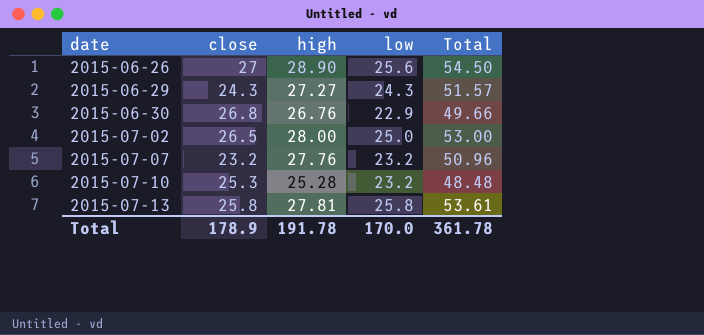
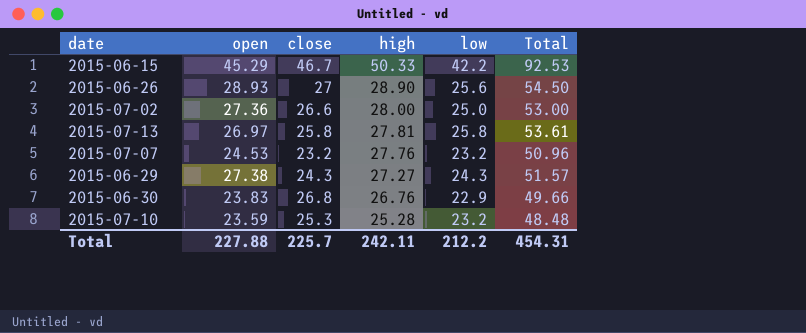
row order: date ascending -> high descending
column open | position: none -> 2
row 2015-06-15: none -> 45.29 | 46.7 | 50.33 | 42.2 | 92.53
2015-07-02 | close: 26.5 -> 26.6
Total | close: 178.9 -> 225.7
Total | high: 191.78 -> 242.11
Total | low: 170.0 -> 212.2
Total | Total: 361.78 -> 454.31

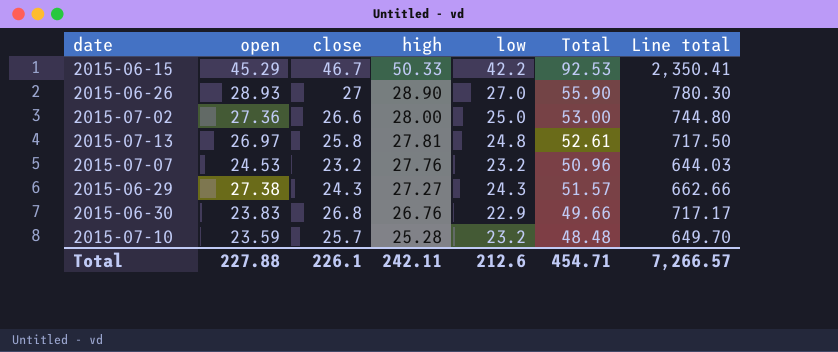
column Line total | formula: none -> [close] * [high]
2015-06-26 | low: 25.6 -> 27.0
2015-06-26 | Total: 54.50 -> 55.90
2015-07-13 | low: 25.8 -> 24.8
2015-07-13 | Total: 53.61 -> 52.61
2015-07-10 | close: 25.3 -> 25.7
Total | close: 225.7 -> 226.1
Total | low: 212.2 -> 212.6
Total | Total: 454.31 -> 454.71

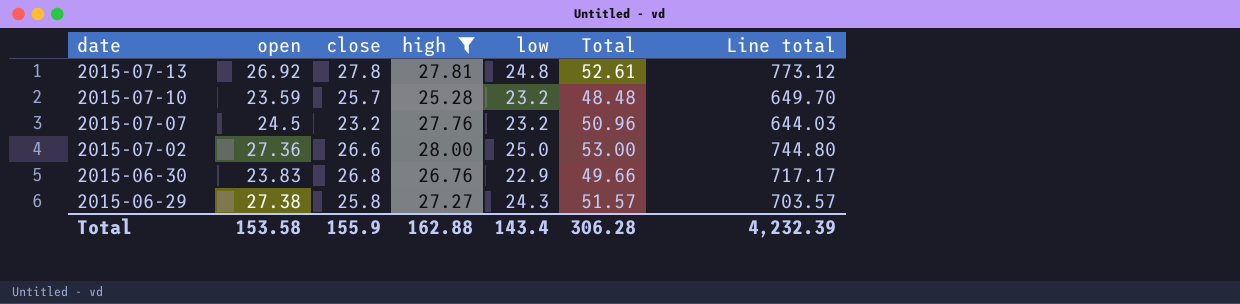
filter: none -> high <= 28.00
row order: high descending -> date descending
2015-07-13 | open: 26.97 -> 26.92
2015-07-13 | close: 25.8 -> 27.8
2015-07-13 | Line total: 717.50 -> 773.12
2015-07-07 | open: 24.53 -> 24.5
2015-06-29 | close: 24.3 -> 25.8
2015-06-29 | Line total: 662.66 -> 703.57
Total | open: 227.88 -> 153.58
Total | close: 226.1 -> 155.9
Total | high: 242.11 -> 162.88
Total | low: 212.6 -> 143.4
Total | Total: 454.71 -> 306.28
Total | Line total: 7,266.57 -> 4,232.39

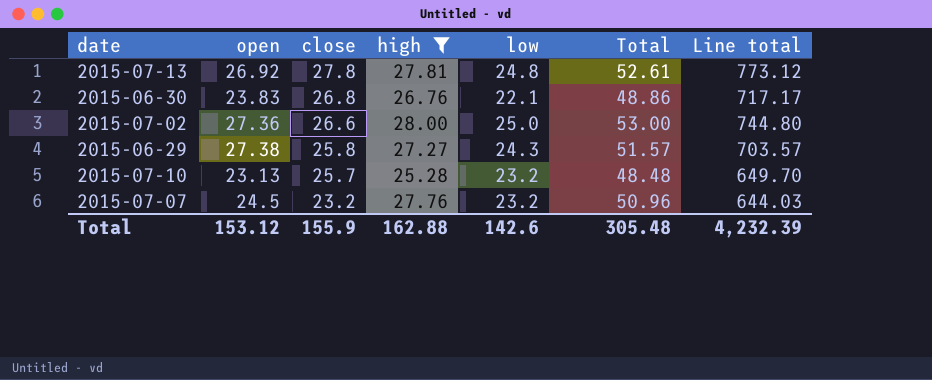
row order: date descending -> close descending
2015-06-30 | low: 22.9 -> 22.1
2015-06-30 | Total: 49.66 -> 48.86
2015-07-10 | open: 23.59 -> 23.13
Total | open: 153.58 -> 153.12
Total | low: 143.4 -> 142.6
Total | Total: 306.28 -> 305.48

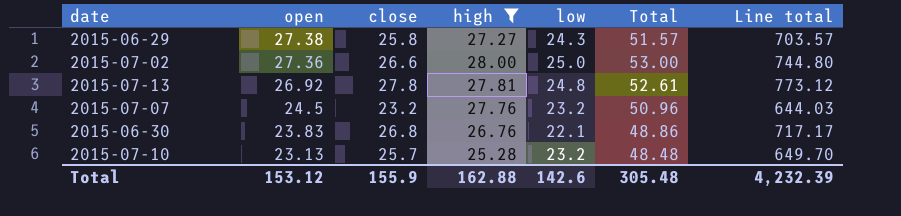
row order: close descending -> open descending

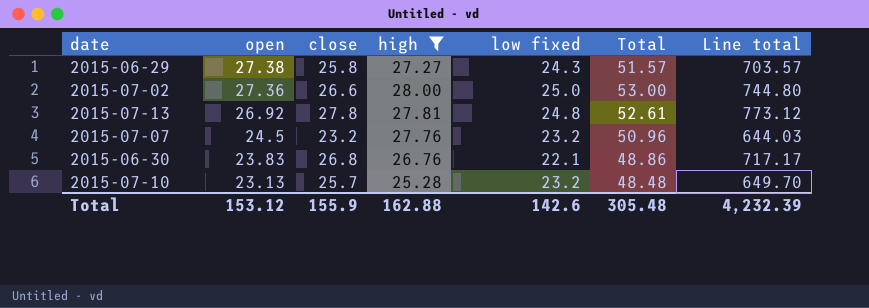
column name: low -> low fixed

